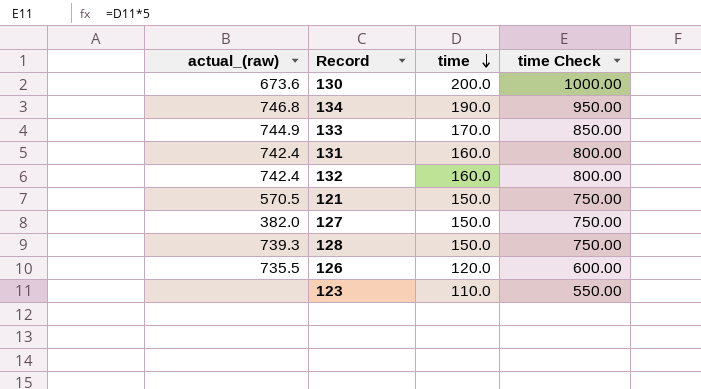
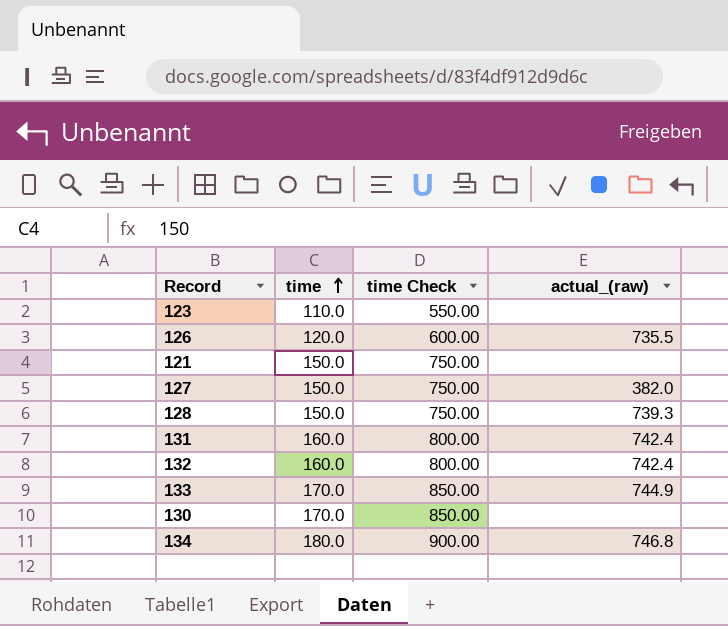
row order: time descending -> time ascending
column actual_(raw) | position: 1 -> 4
121 | actual_(raw): 570.5 -> none
130 | time: 200.0 -> 170.0
130 | time Check: 1000.00 -> 850.00
130 | actual_(raw): 673.6 -> none
134 | time: 190.0 -> 180.0
134 | time Check: 950.00 -> 900.00

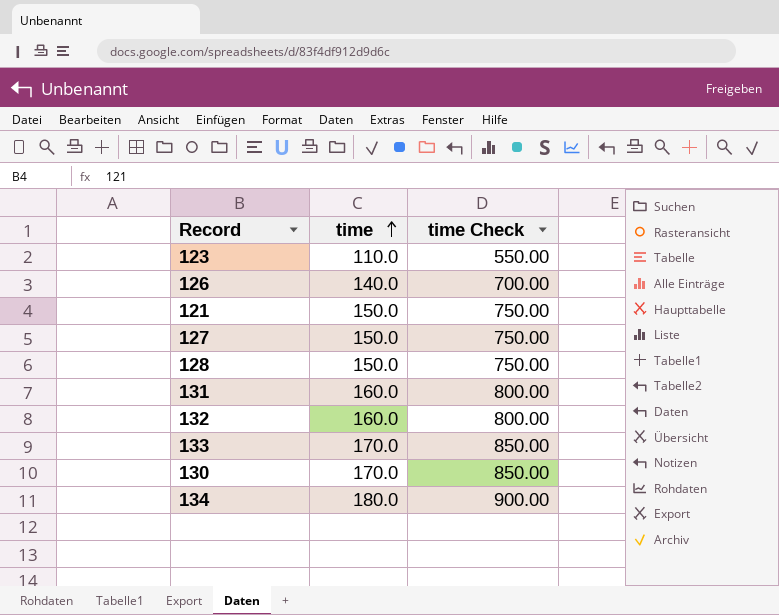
column actual_(raw) | position: 4 -> none
126 | time: 120.0 -> 140.0
126 | time Check: 600.00 -> 700.00

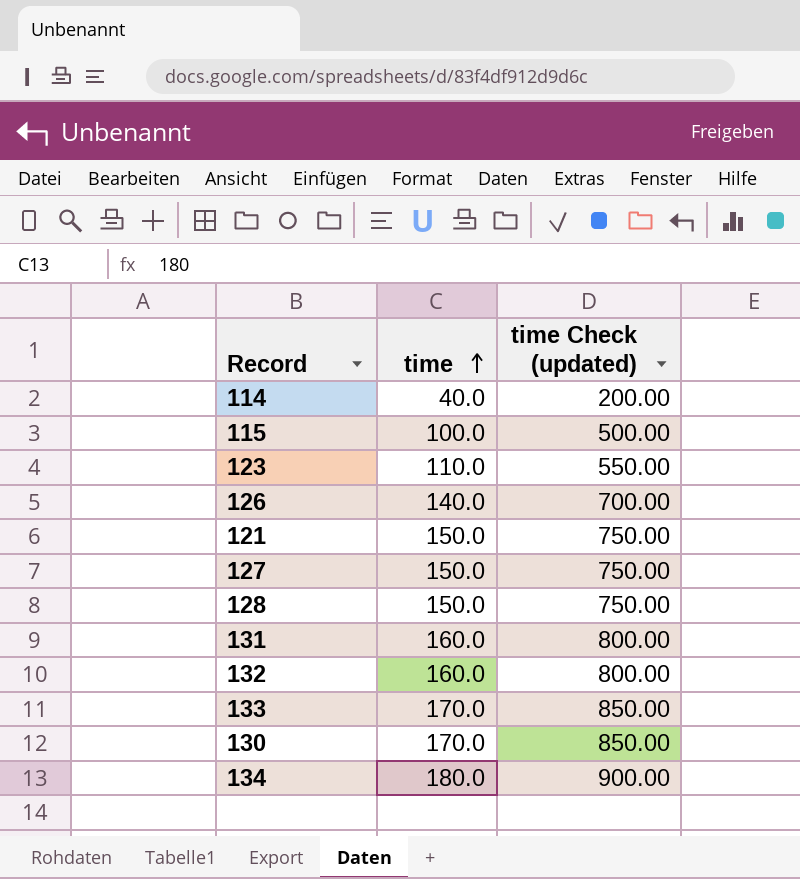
column name: time Check -> time Check (updated)
row 114: none -> 40.0 | 200.00
row 115: none -> 100.0 | 500.00

